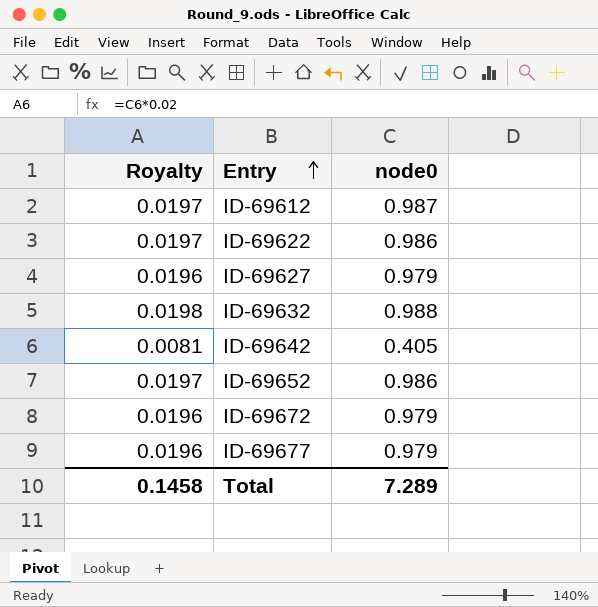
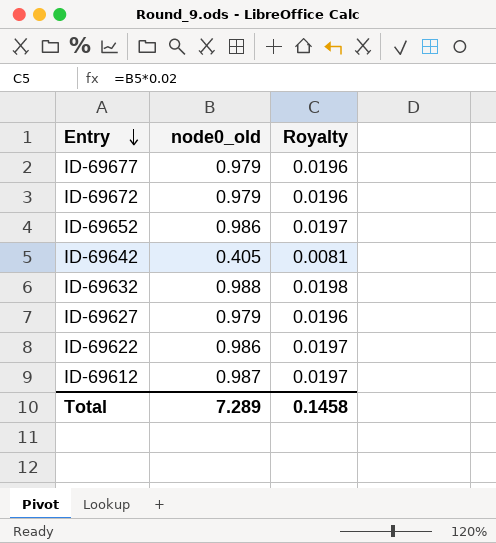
row order: Entry ascending -> Entry descending
column name: node0 -> node0_old
column Royalty | position: 1 -> 3

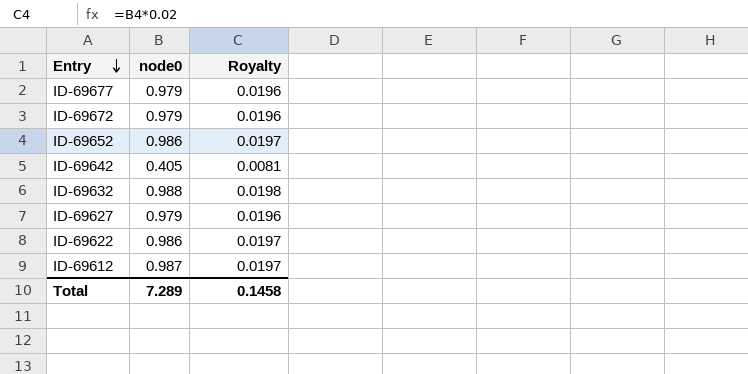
column name: node0_old -> node0

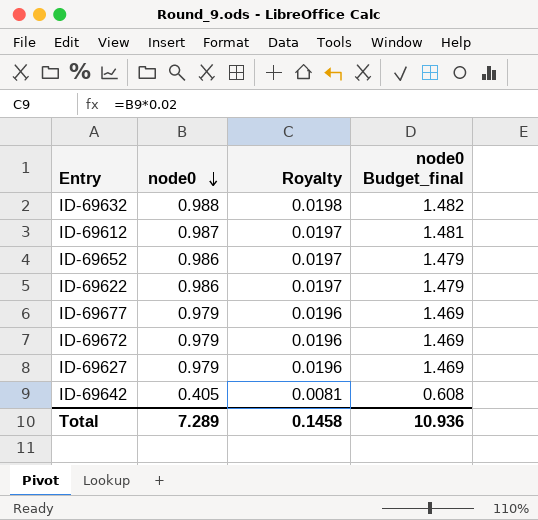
row order: Entry descending -> node0 descending
column node0 Budget_final | formula: none -> [node0] * 1.5

